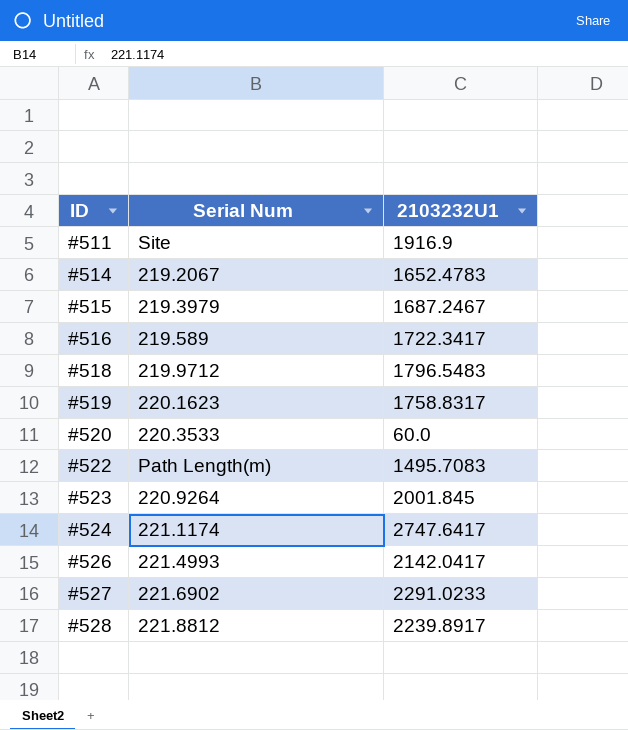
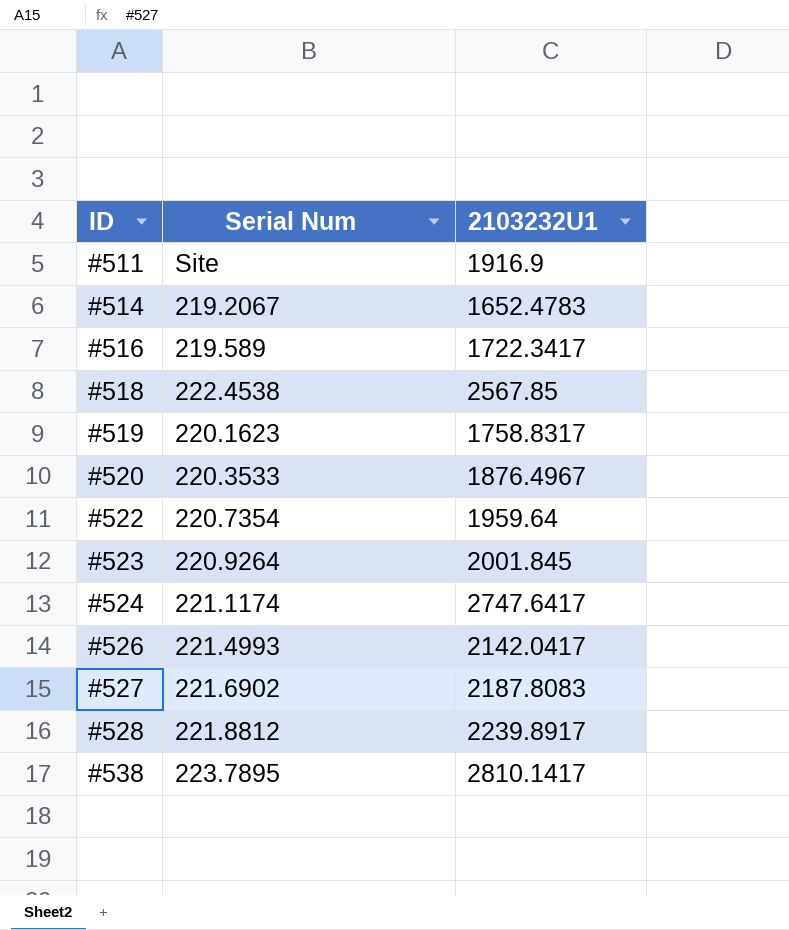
row #515: 219.3979 | 1687.2467 -> none
#518 | Serial Num: 219.9712 -> 222.4538
#518 | 2103232U1: 1796.5483 -> 2567.85
#520 | 2103232U1: 60.0 -> 1876.4967
#522 | Serial Num: Path Length(m) -> 220.7354
#522 | 2103232U1: 1495.7083 -> 1959.64
#527 | 2103232U1: 2291.0233 -> 2187.8083
row #538: none -> 223.7895 | 2810.1417

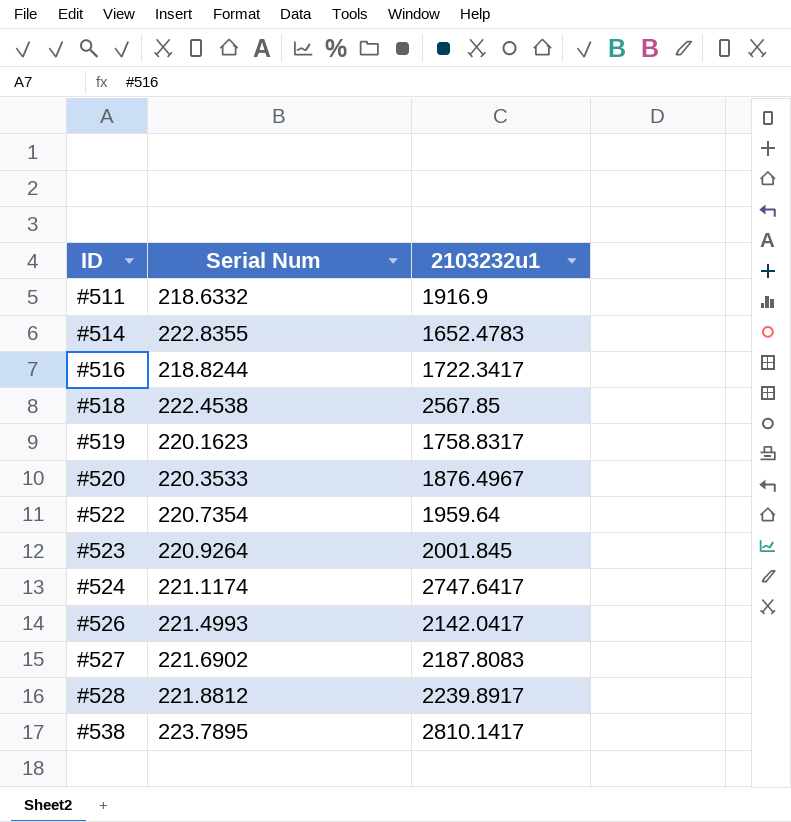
column name: 2103232U1 -> 2103232u1
#511 | Serial Num: Site -> 218.6332
#514 | Serial Num: 219.2067 -> 222.8355
#516 | Serial Num: 219.589 -> 218.8244

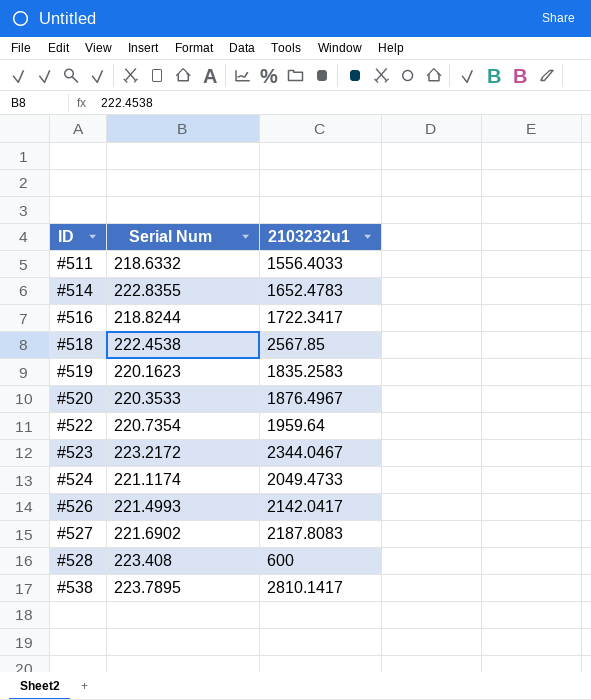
#511 | 2103232u1: 1916.9 -> 1556.4033
#519 | 2103232u1: 1758.8317 -> 1835.2583
#523 | Serial Num: 220.9264 -> 223.2172
#523 | 2103232u1: 2001.845 -> 2344.0467
#524 | 2103232u1: 2747.6417 -> 2049.4733
#528 | Serial Num: 221.8812 -> 223.408
#528 | 2103232u1: 2239.8917 -> 600

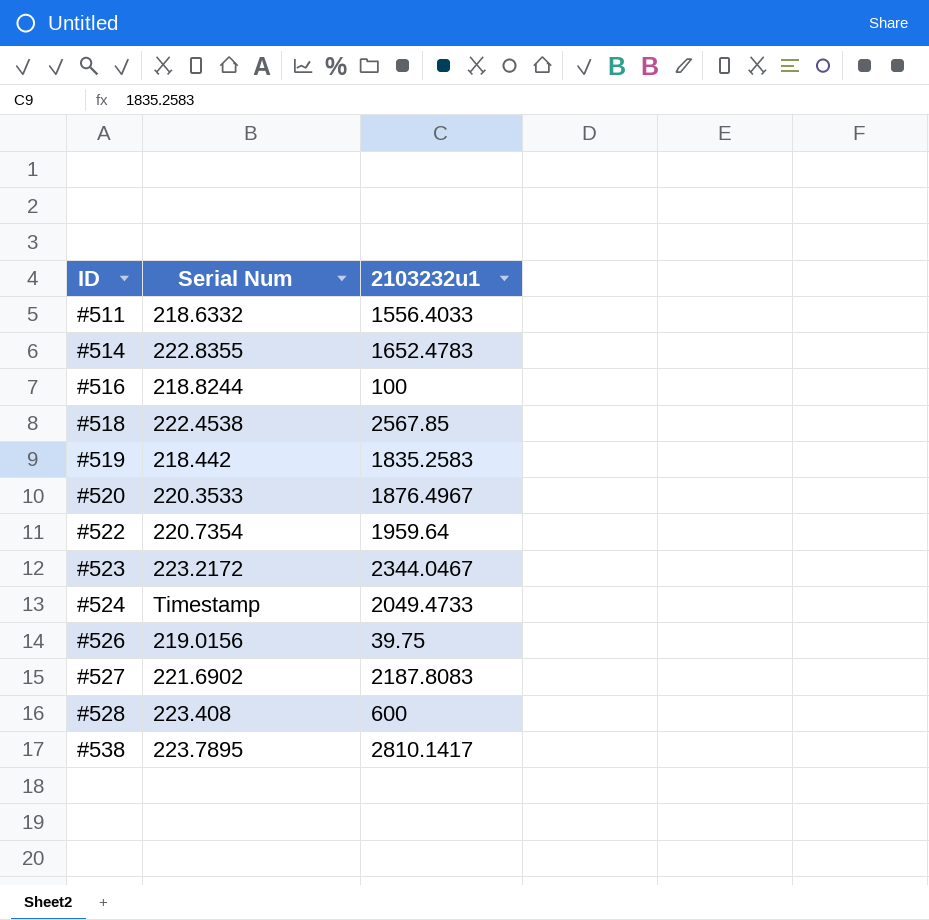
#516 | 2103232u1: 1722.3417 -> 100
#519 | Serial Num: 220.1623 -> 218.442
#524 | Serial Num: 221.1174 -> Timestamp
#526 | Serial Num: 221.4993 -> 219.0156
#526 | 2103232u1: 2142.0417 -> 39.75

